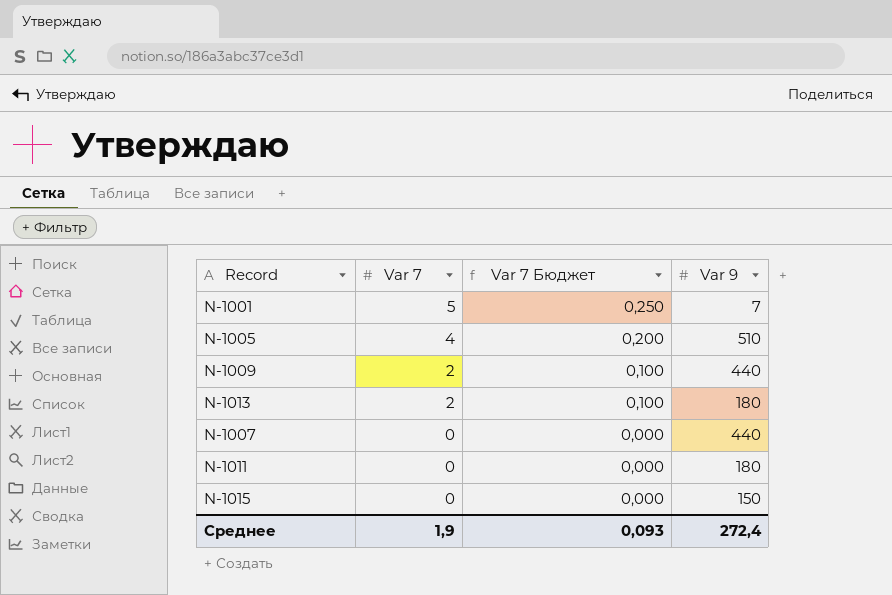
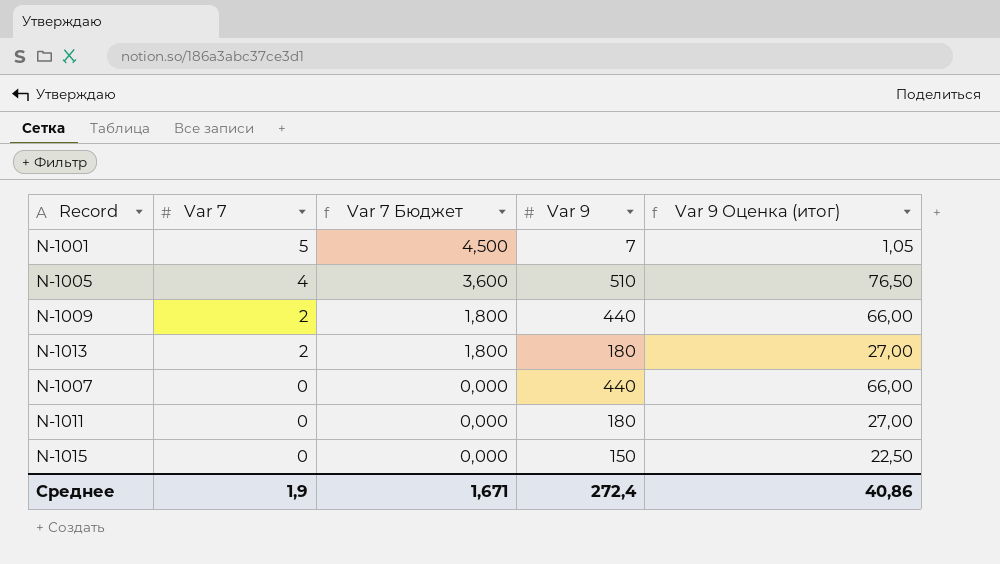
column Var 7 Бюджет | formula: [Var 7] * 0,05 -> [Var 7] * 0,9
column Var 9 Оценка (итог) | formula: none -> [Var 9] * 0,15
Среднее | Var 7 Бюджет: 0,093 -> 1,671

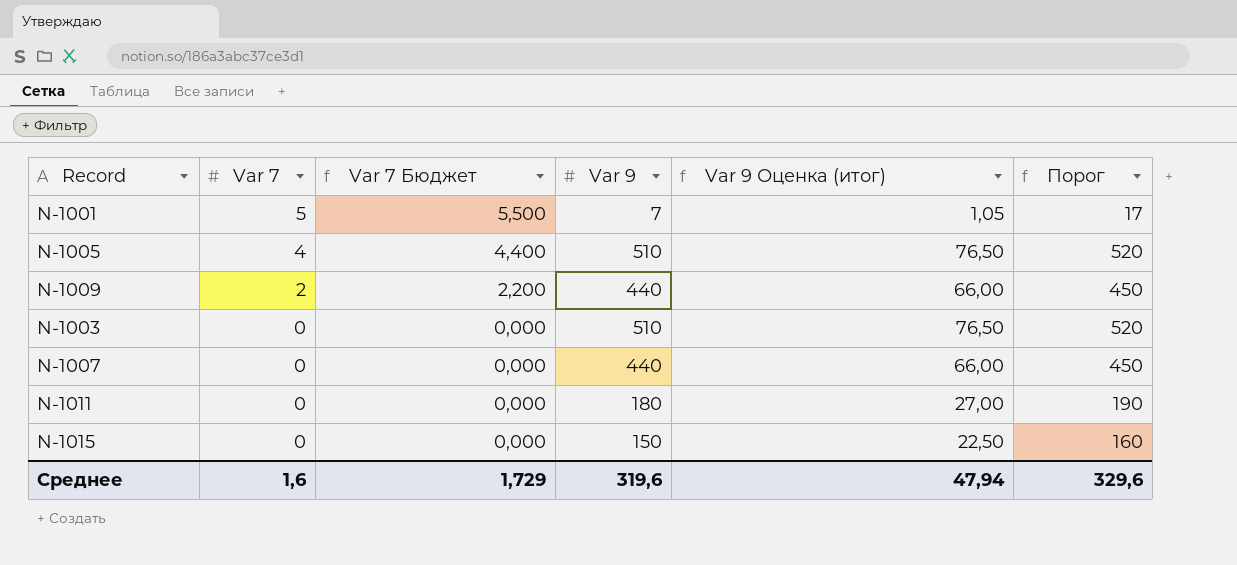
column Var 7 Бюджет | formula: [Var 7] * 0,9 -> [Var 7] * 1,1
column Порог | formula: none -> [Var 9] + 10
row N-1013: 2 | 1,800 | 180 | 27,00 -> none
row N-1003: none -> 0 | 0,000 | 510 | 76,50 | 520
Среднее | Var 7: 1,9 -> 1,6
Среднее | Var 7 Бюджет: 1,671 -> 1,729
Среднее | Var 9: 272,4 -> 319,6
Среднее | Var 9 Оценка (итог): 40,86 -> 47,94

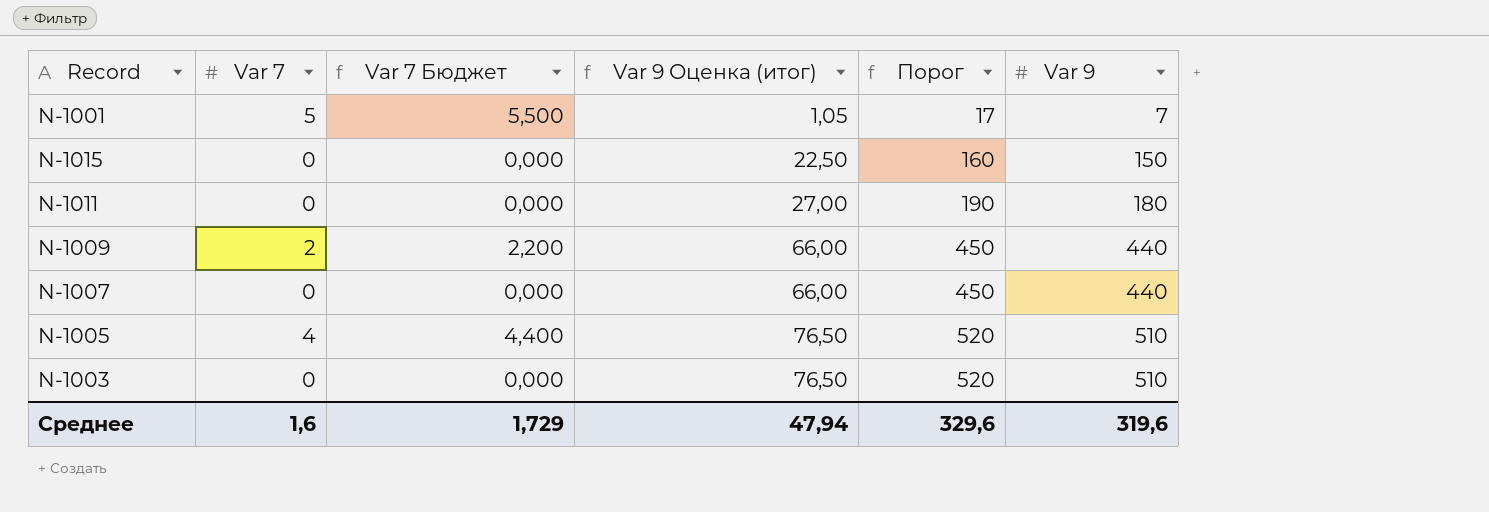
row order: Var 7 descending -> Var 9 Оценка (итог) ascending
column Var 9 | position: 4 -> 6

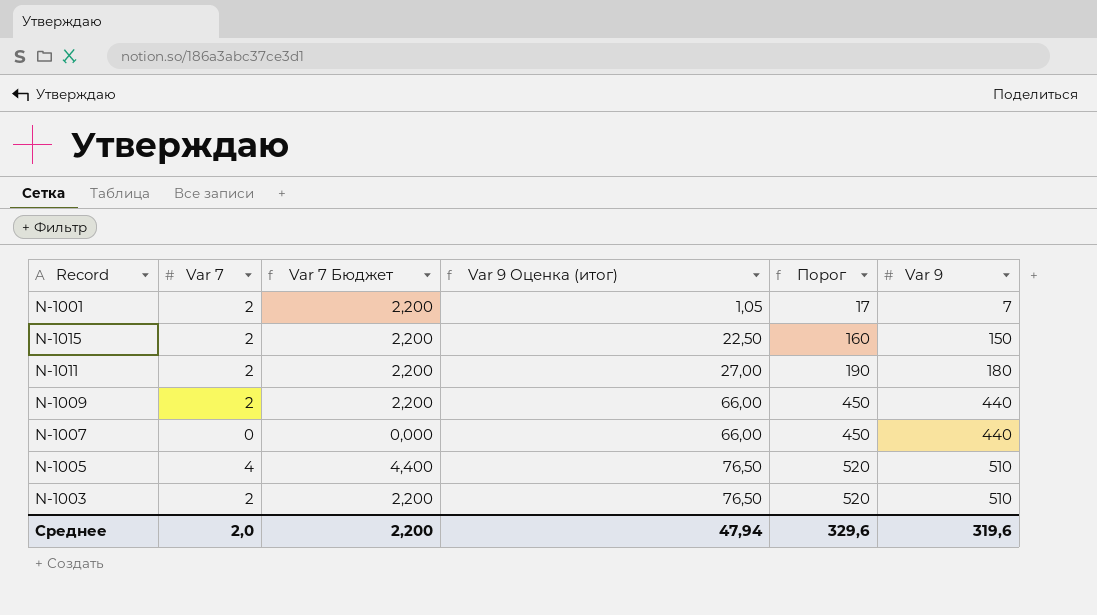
N-1001 | Var 7: 5 -> 2
N-1001 | Var 7 Бюджет: 5,500 -> 2,200
N-1015 | Var 7: 0 -> 2
N-1015 | Var 7 Бюджет: 0,000 -> 2,200
N-1011 | Var 7: 0 -> 2
N-1011 | Var 7 Бюджет: 0,000 -> 2,200
N-1003 | Var 7: 0 -> 2
N-1003 | Var 7 Бюджет: 0,000 -> 2,200
Среднее | Var 7: 1,6 -> 2,0
Среднее | Var 7 Бюджет: 1,729 -> 2,200

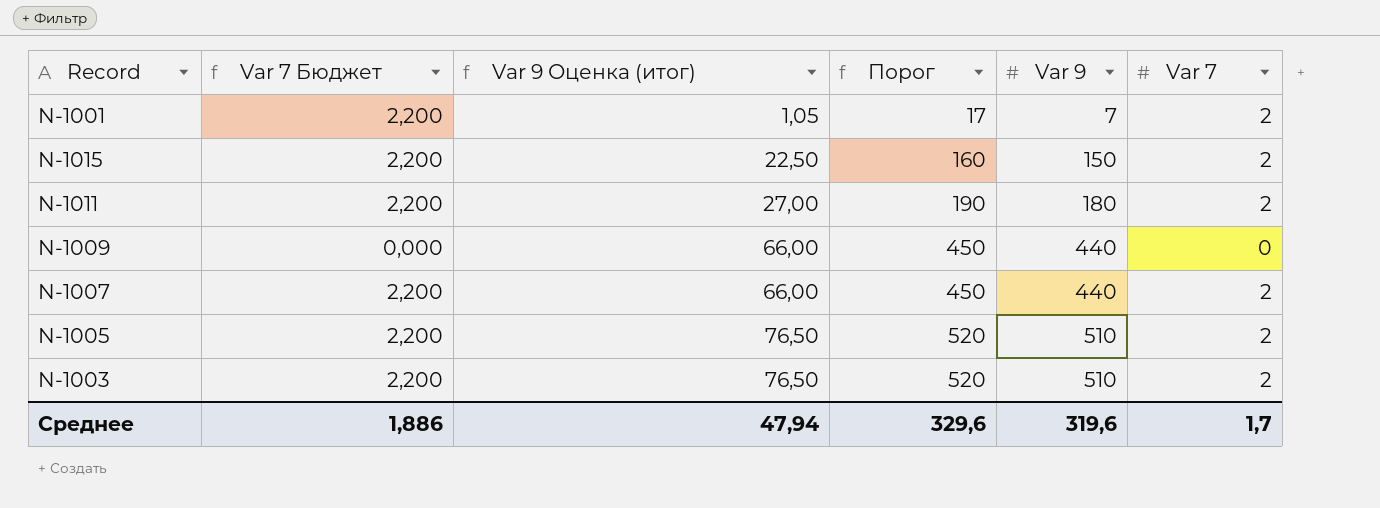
column Var 7 | position: 2 -> 6
N-1009 | Var 7 Бюджет: 2,200 -> 0,000
N-1009 | Var 7: 2 -> 0
N-1007 | Var 7 Бюджет: 0,000 -> 2,200
N-1007 | Var 7: 0 -> 2
N-1005 | Var 7 Бюджет: 4,400 -> 2,200
N-1005 | Var 7: 4 -> 2
Среднее | Var 7 Бюджет: 2,200 -> 1,886
Среднее | Var 7: 2,0 -> 1,7

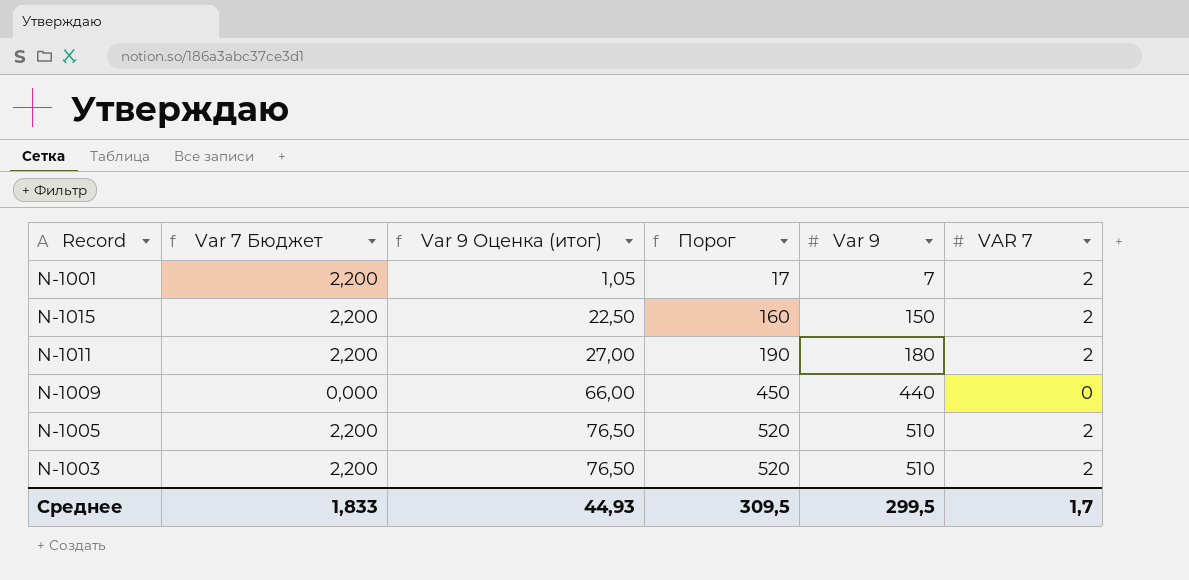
column name: Var 7 -> VAR 7
row N-1007: 2,200 | 66,00 | 450 | 440 | 2 -> none
Среднее | Var 7 Бюджет: 1,886 -> 1,833
Среднее | Var 9 Оценка (итог): 47,94 -> 44,93
Среднее | Порог: 329,6 -> 309,5
Среднее | Var 9: 319,6 -> 299,5

